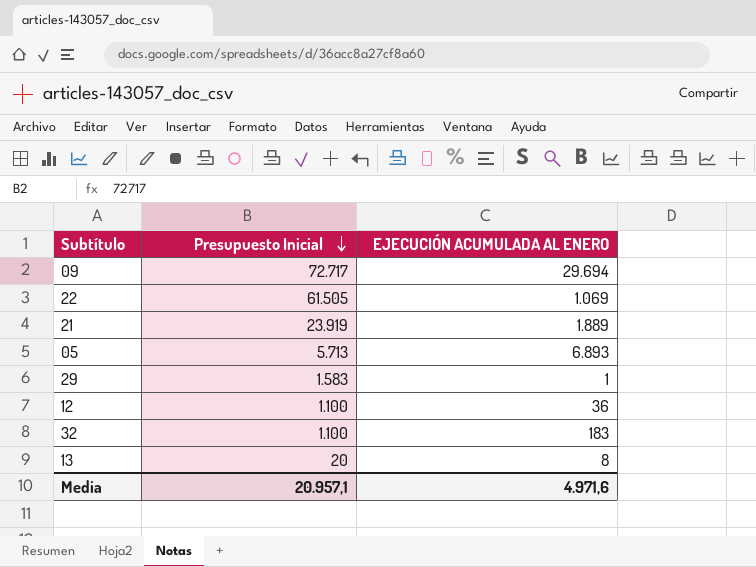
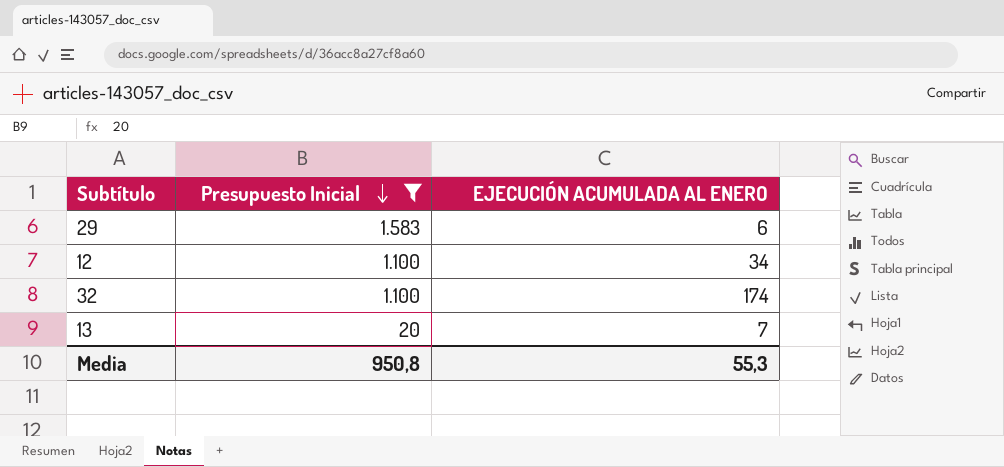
filter: none -> Presupuesto Inicial <= 1.583
29 | EJECUCIÓN ACUMULADA AL ENERO: 1 -> 6
12 | EJECUCIÓN ACUMULADA AL ENERO: 36 -> 34
32 | EJECUCIÓN ACUMULADA AL ENERO: 183 -> 174
13 | EJECUCIÓN ACUMULADA AL ENERO: 8 -> 7
Media | Presupuesto Inicial: 20.957,1 -> 950,8
Media | EJECUCIÓN ACUMULADA AL ENERO: 4.971,6 -> 55,3

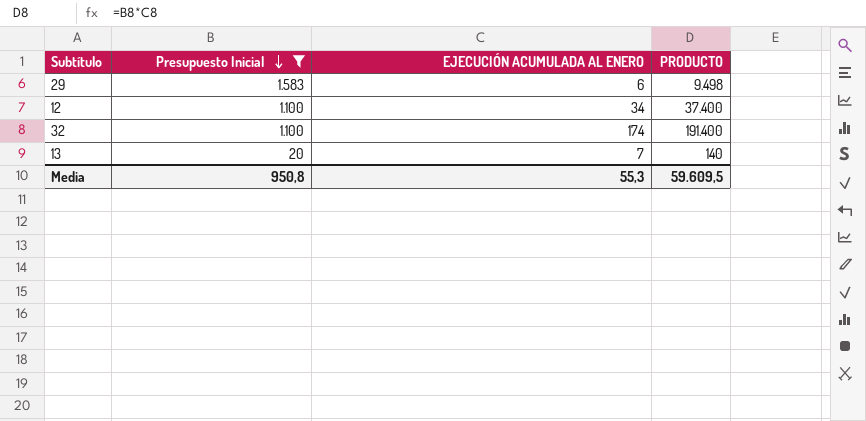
column PRODUCTO | formula: none -> [Presupuesto Inicial] * [EJECUCIÓN ACUMULADA AL ENERO]

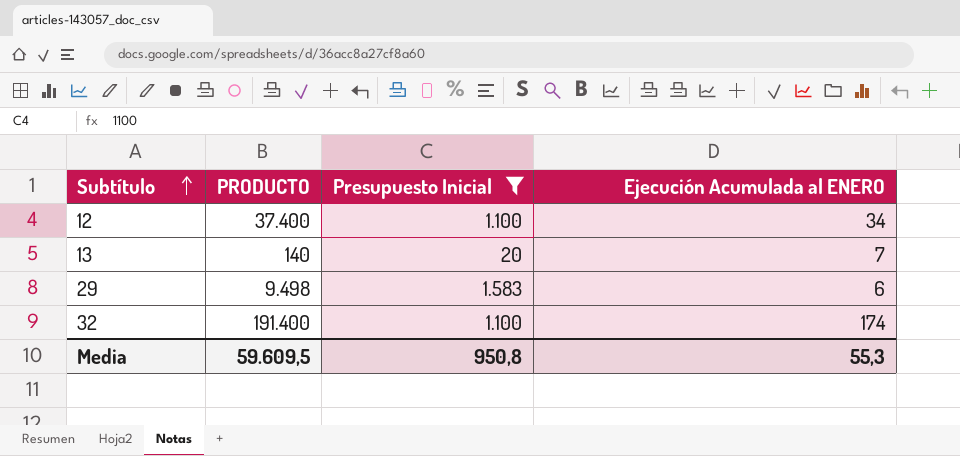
row order: Presupuesto Inicial descending -> Subtítulo ascending
column PRODUCTO | position: 4 -> 2
column name: EJECUCIÓN ACUMULADA AL ENERO -> Ejecución Acumulada al ENERO

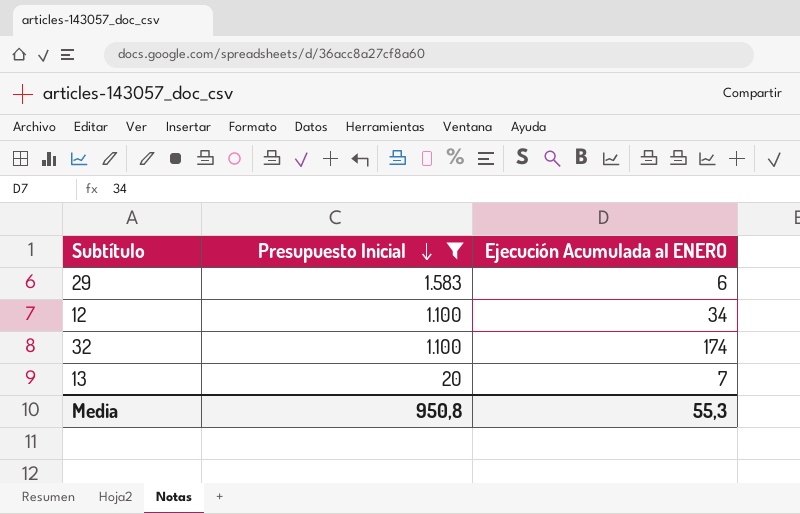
row order: Subtítulo ascending -> Presupuesto Inicial descending
column PRODUCTO | formula: [Presupuesto Inicial] * [Ejecución Acumulada al ENERO] -> none

